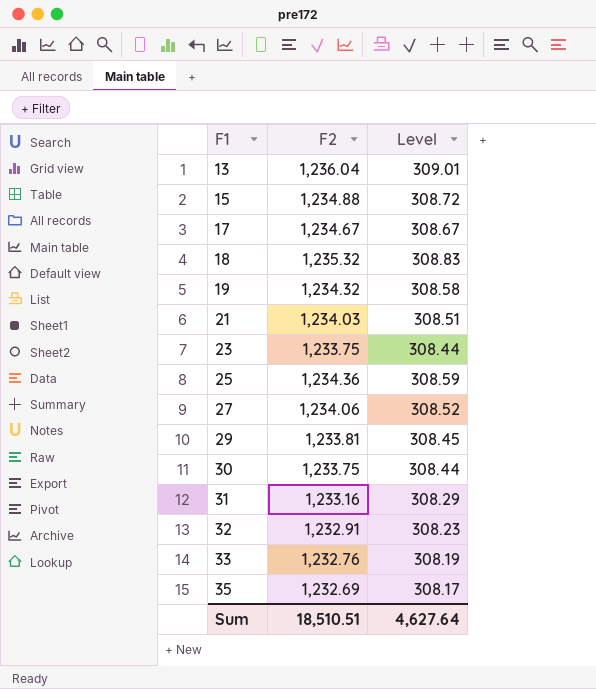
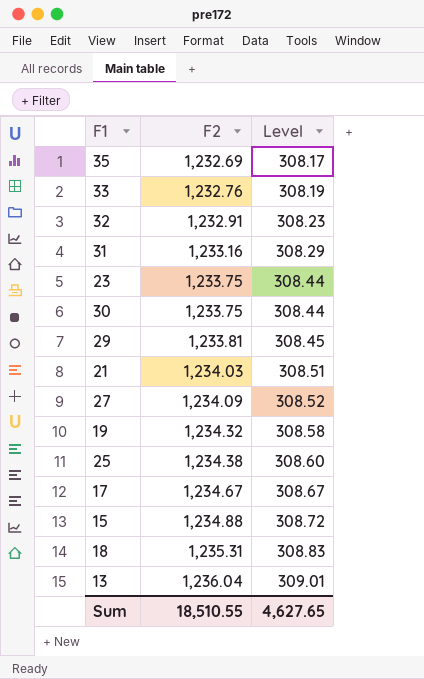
row order: F1 ascending -> F2 ascending
27 | F2: 1,234.06 -> 1,234.09
25 | F2: 1,234.36 -> 1,234.38
25 | Level: 308.59 -> 308.60
18 | F2: 1,235.32 -> 1,235.31
Sum | F2: 18,510.51 -> 18,510.55
Sum | Level: 4,627.64 -> 4,627.65

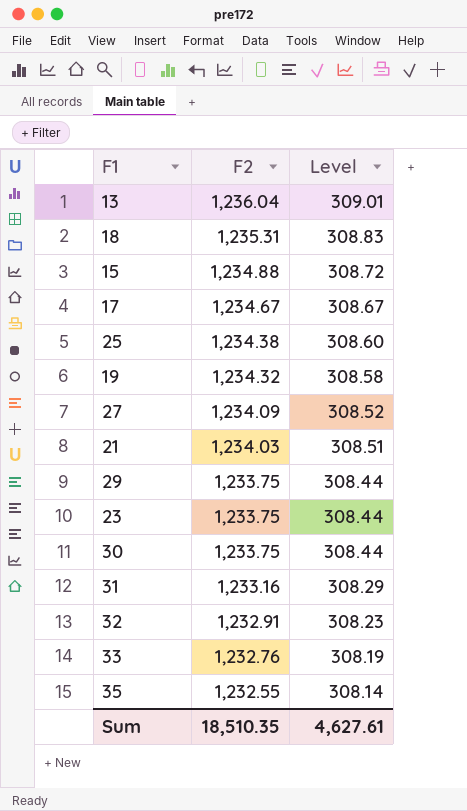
row order: F2 ascending -> F2 descending
29 | F2: 1,233.81 -> 1,233.75
29 | Level: 308.45 -> 308.44
35 | F2: 1,232.69 -> 1,232.55
35 | Level: 308.17 -> 308.14
Sum | F2: 18,510.55 -> 18,510.35
Sum | Level: 4,627.65 -> 4,627.61

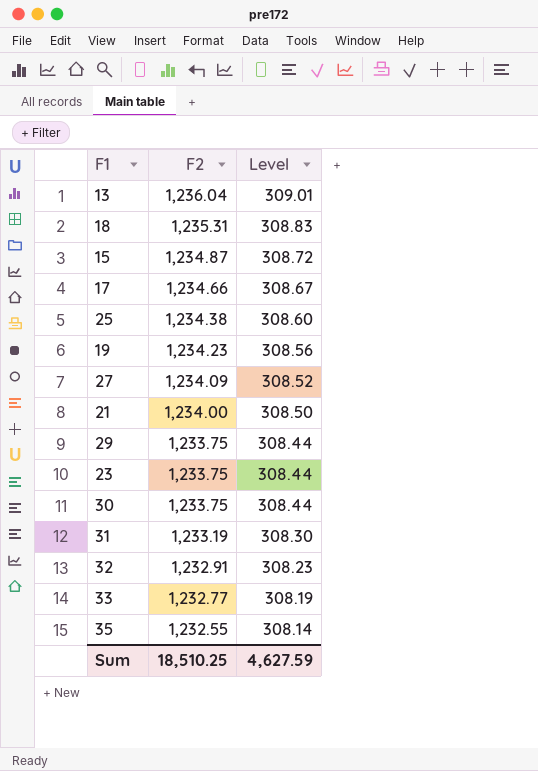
15 | F2: 1,234.88 -> 1,234.87
17 | F2: 1,234.67 -> 1,234.66
19 | F2: 1,234.32 -> 1,234.23
19 | Level: 308.58 -> 308.56
21 | F2: 1,234.03 -> 1,234.00
21 | Level: 308.51 -> 308.50
31 | F2: 1,233.16 -> 1,233.19
31 | Level: 308.29 -> 308.30
33 | F2: 1,232.76 -> 1,232.77
Sum | F2: 18,510.35 -> 18,510.25
Sum | Level: 4,627.61 -> 4,627.59

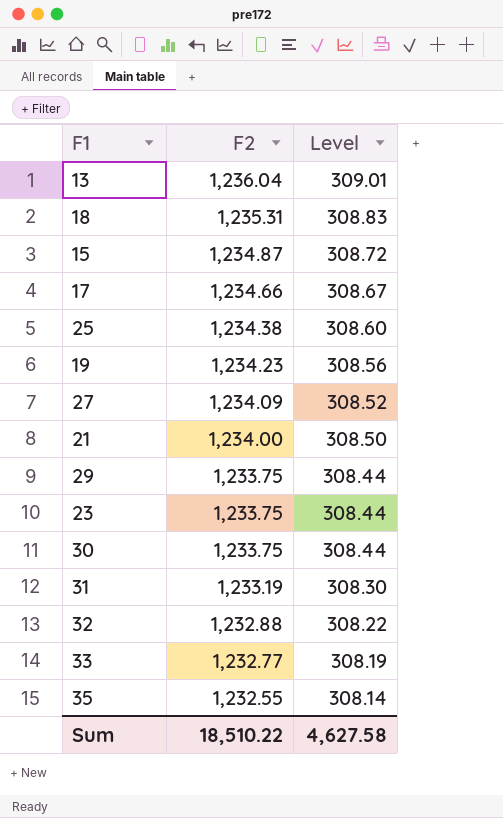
32 | F2: 1,232.91 -> 1,232.88
32 | Level: 308.23 -> 308.22
Sum | F2: 18,510.25 -> 18,510.22
Sum | Level: 4,627.59 -> 4,627.58

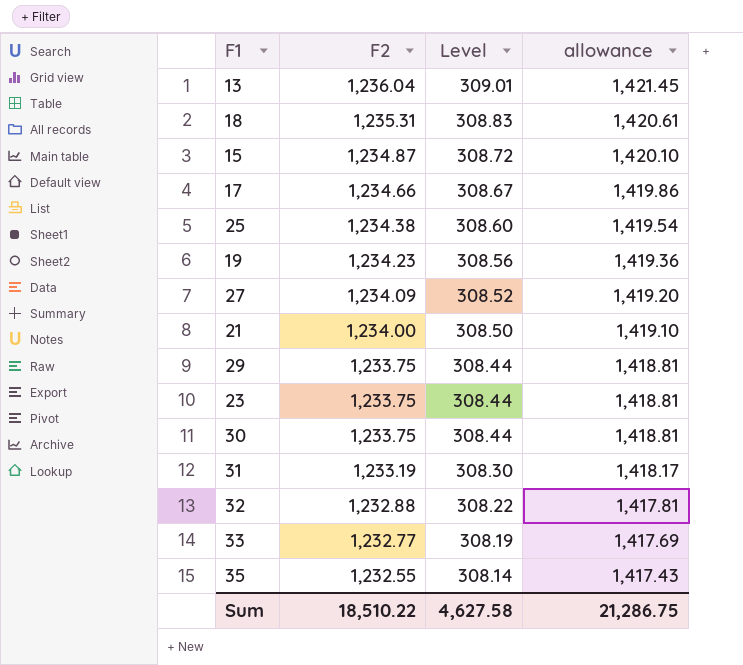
column allowance | formula: none -> [F2] * 1.15

